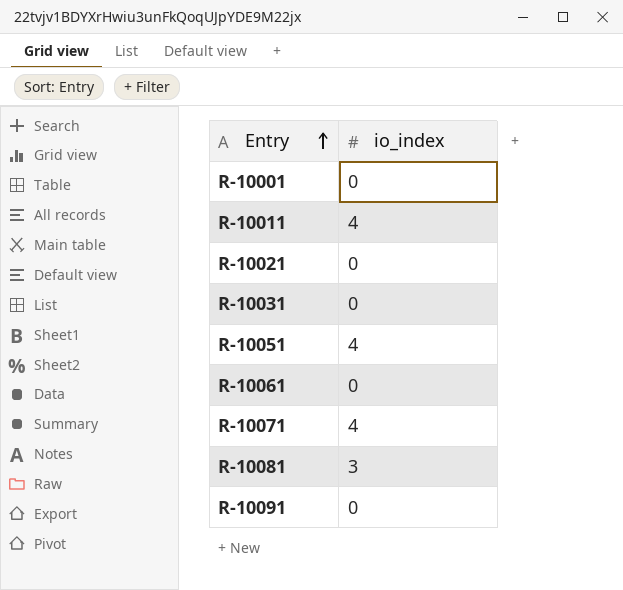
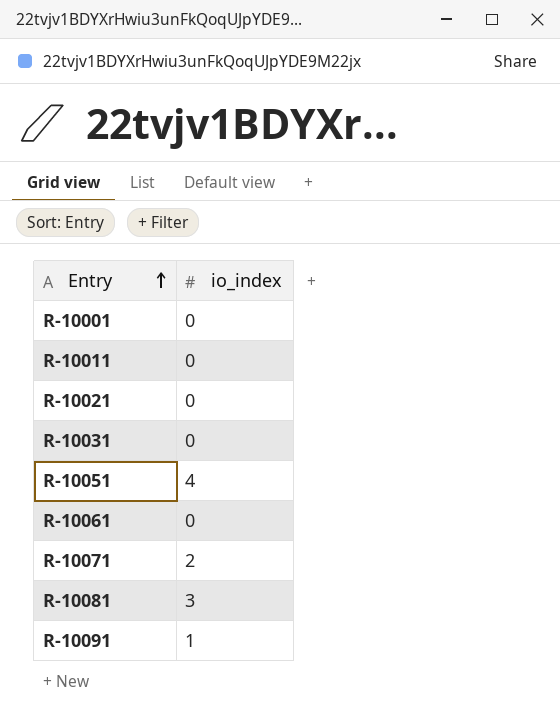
R-10011 | io_index: 4 -> 0
R-10071 | io_index: 4 -> 2
R-10091 | io_index: 0 -> 1

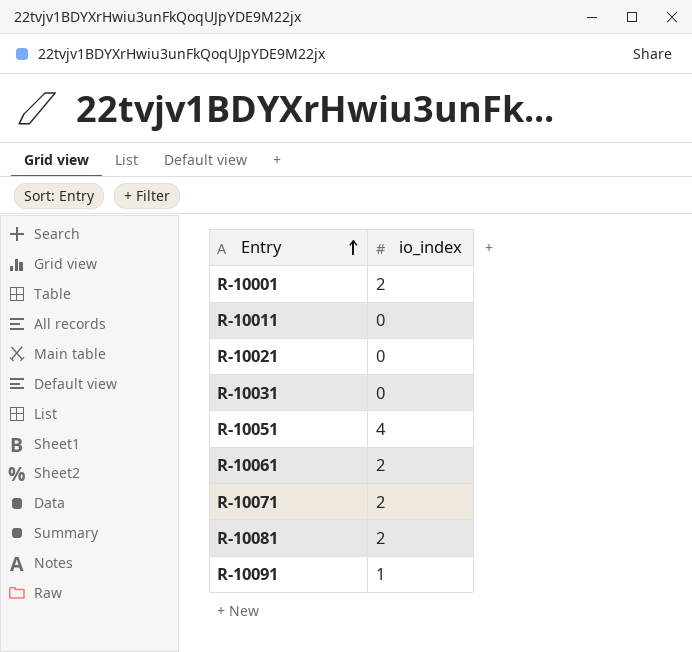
R-10001 | io_index: 0 -> 2
R-10061 | io_index: 0 -> 2
R-10081 | io_index: 3 -> 2

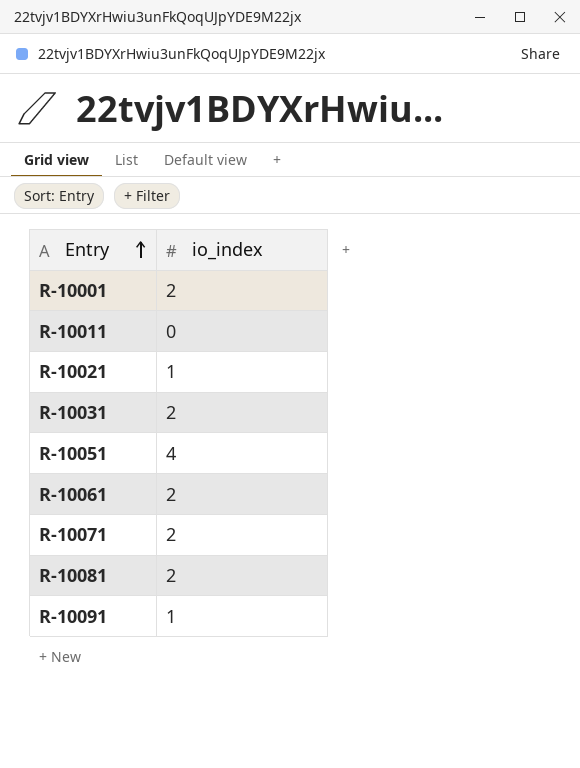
R-10021 | io_index: 0 -> 1
R-10031 | io_index: 0 -> 2

